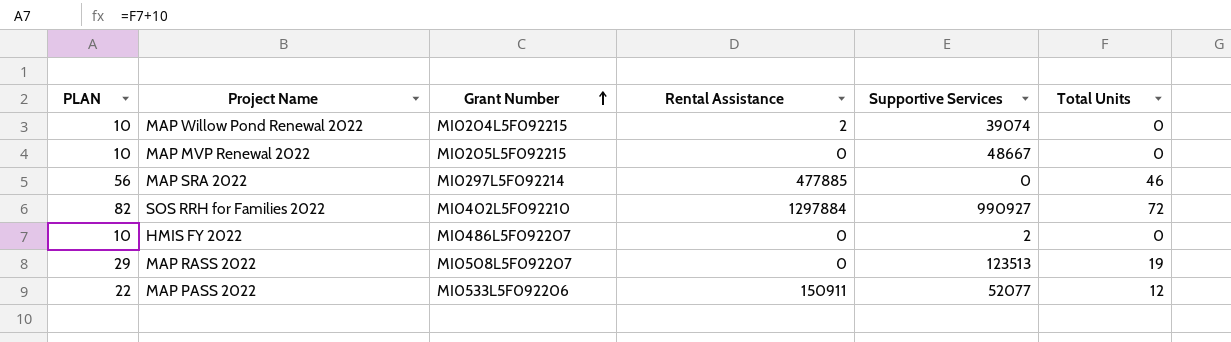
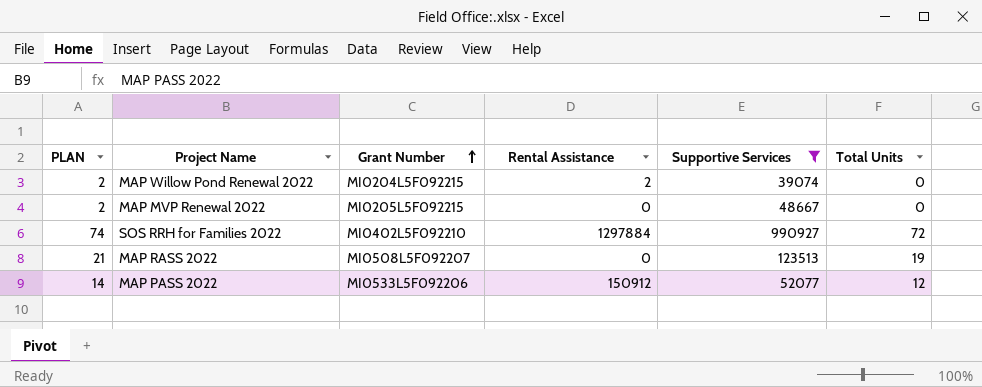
filter: none -> Supportive Services >= 39074
column PLAN | formula: [Total Units] + 10 -> [Total Units] + 2
MAP PASS 2022 | Rental Assistance: 150911 -> 150912

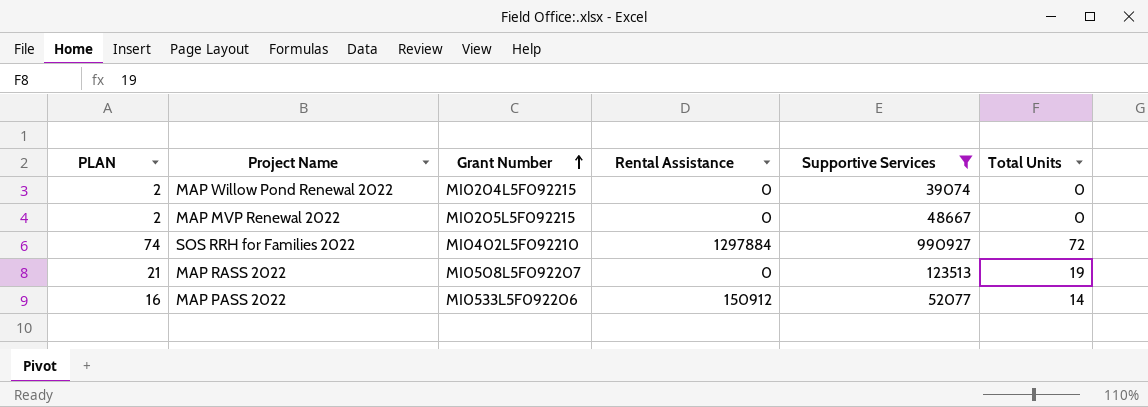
MAP Willow Pond Renewal 2022 | Rental Assistance: 2 -> 0
MAP PASS 2022 | PLAN: 14 -> 16
MAP PASS 2022 | Total Units: 12 -> 14

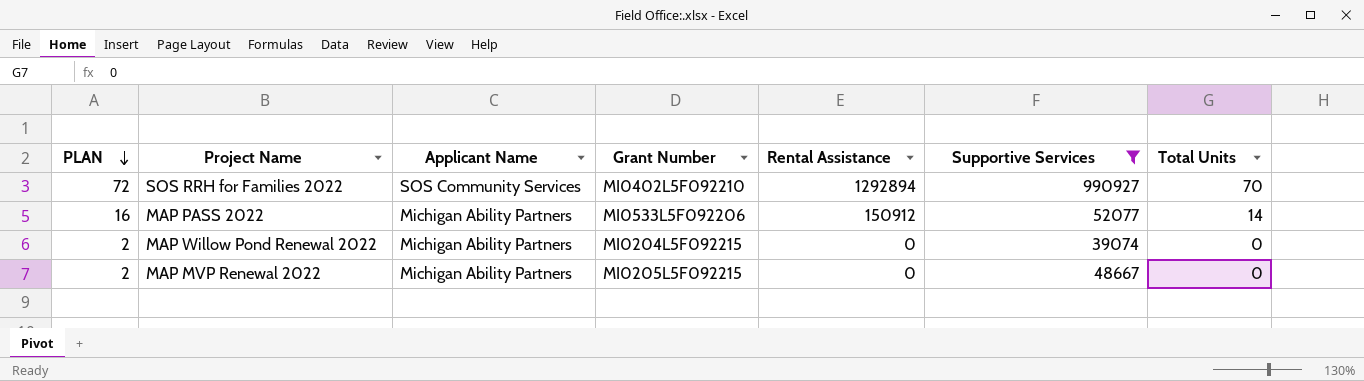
row order: Grant Number ascending -> PLAN descending
column Applicant Name | position: none -> 3
row MAP RASS 2022: 21 | MI0508L5F092207 | 0 | 123513 | 19 -> none
SOS RRH for Families 2022 | PLAN: 74 -> 72
SOS RRH for Families 2022 | Rental Assistance: 1297884 -> 1292894
SOS RRH for Families 2022 | Total Units: 72 -> 70

